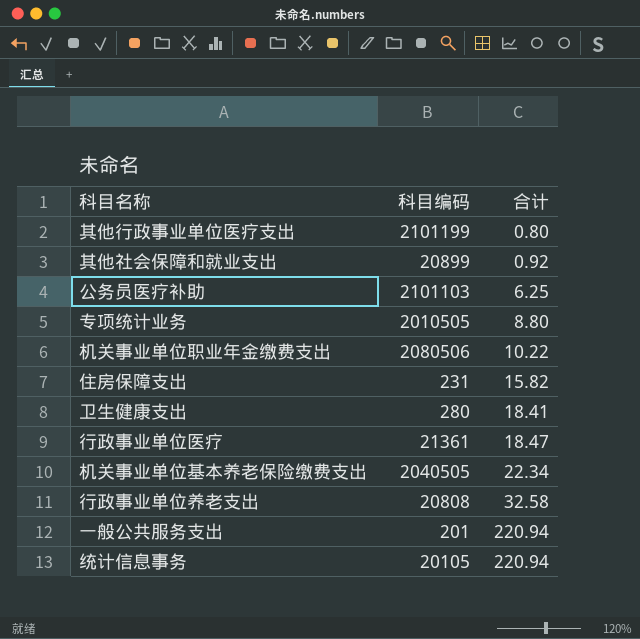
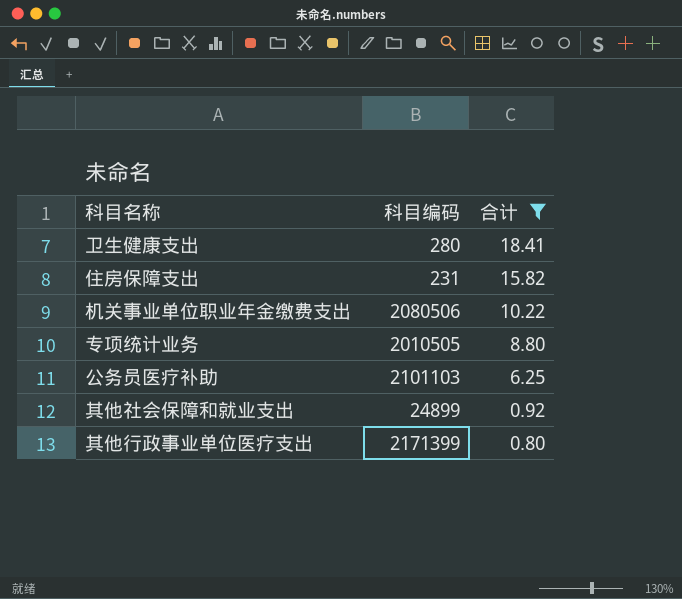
filter: none -> 合计 <= 18.41
row order: 合计 ascending -> 合计 descending
其他社会保障和就业支出 | 科目编码: 20899 -> 24899
其他行政事业单位医疗支出 | 科目编码: 2101199 -> 2171399

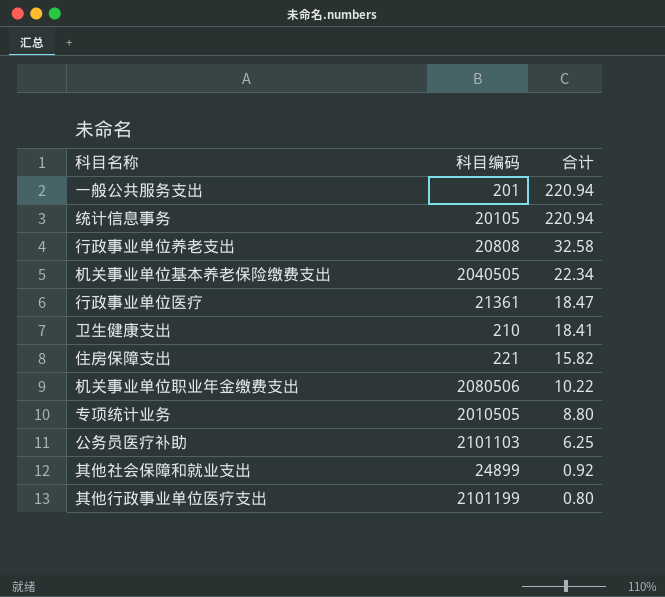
filter: 合计 <= 18.41 -> none
卫生健康支出 | 科目编码: 280 -> 210
住房保障支出 | 科目编码: 231 -> 221
其他行政事业单位医疗支出 | 科目编码: 2171399 -> 2101199

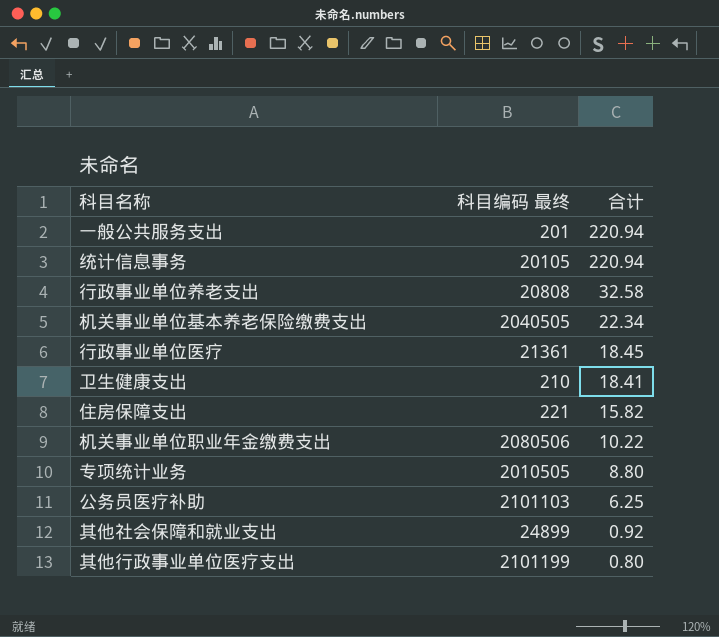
column name: 科目编码 -> 科目编码 最终
行政事业单位医疗 | 合计: 18.47 -> 18.45

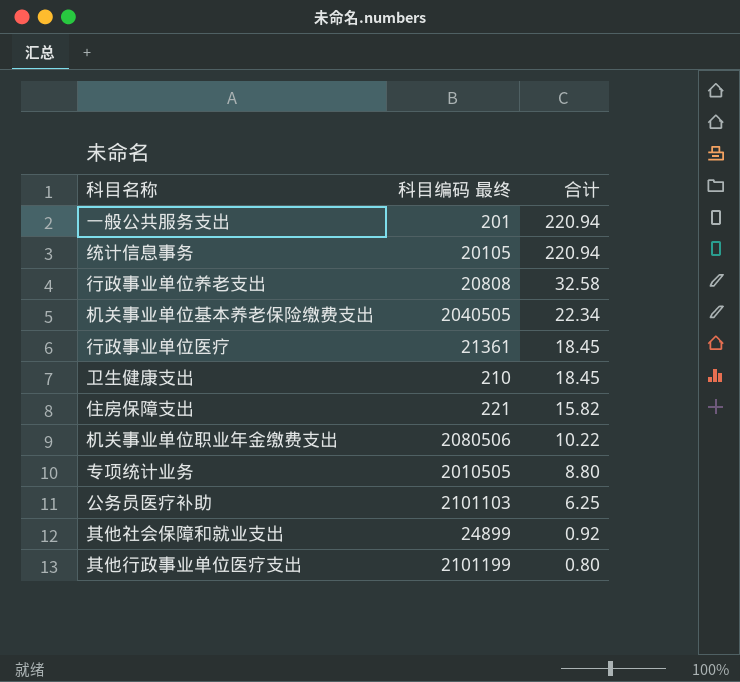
卫生健康支出 | 合计: 18.41 -> 18.45

